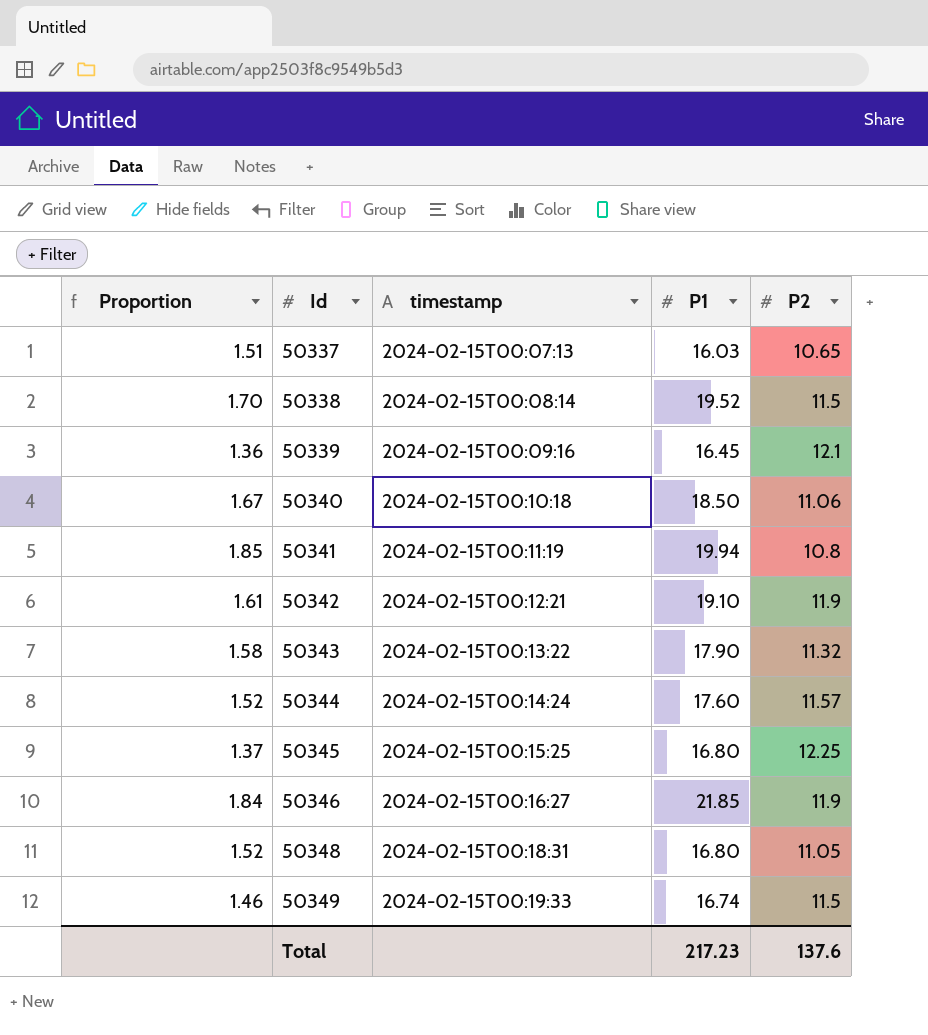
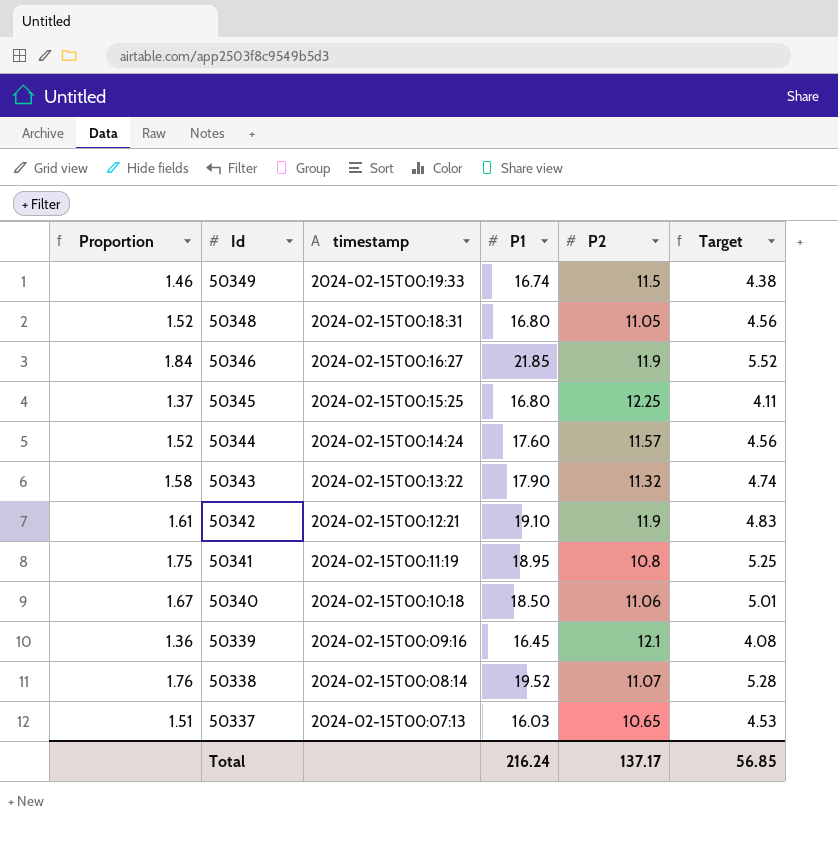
row order: Id ascending -> Id descending
column Target | formula: none -> [Proportion] * 3
50341 | Proportion: 1.85 -> 1.75
50341 | P1: 19.94 -> 18.95
50338 | Proportion: 1.70 -> 1.76
50338 | P2: 11.5 -> 11.07
Total | P1: 217.23 -> 216.24
Total | P2: 137.6 -> 137.17

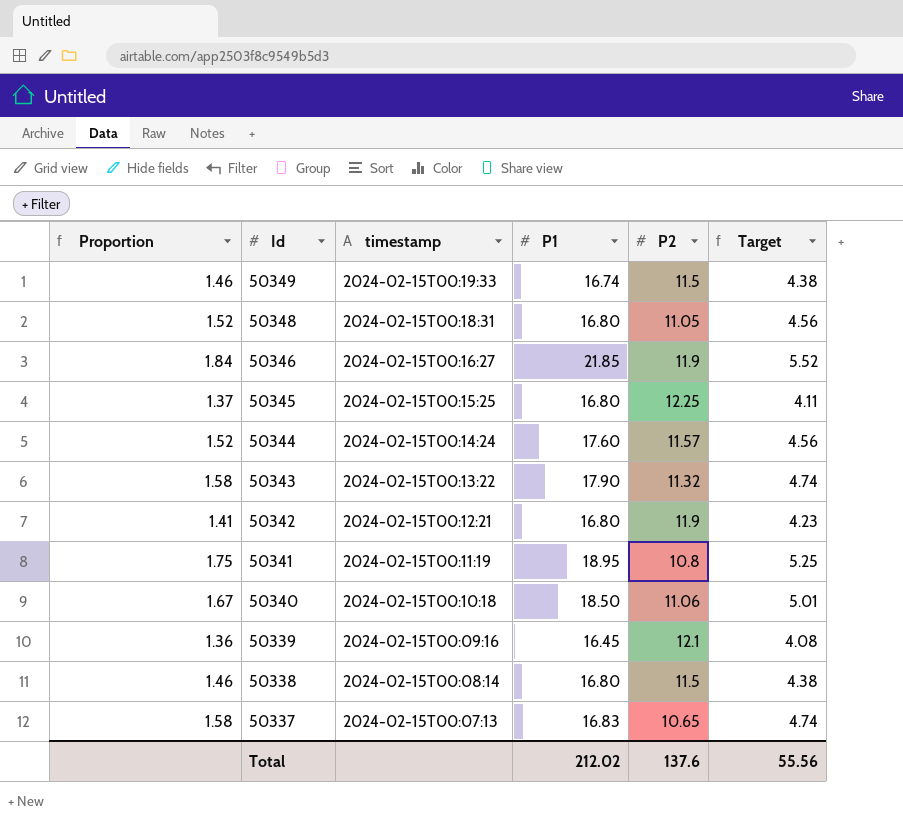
50342 | Proportion: 1.61 -> 1.41
50342 | P1: 19.10 -> 16.80
50342 | Target: 4.83 -> 4.23
50338 | Proportion: 1.76 -> 1.46
50338 | P1: 19.52 -> 16.80
50338 | P2: 11.07 -> 11.5
50338 | Target: 5.28 -> 4.38
50337 | Proportion: 1.51 -> 1.58
50337 | P1: 16.03 -> 16.83
50337 | Target: 4.53 -> 4.74
Total | P1: 216.24 -> 212.02
Total | P2: 137.17 -> 137.6
Total | Target: 56.85 -> 55.56

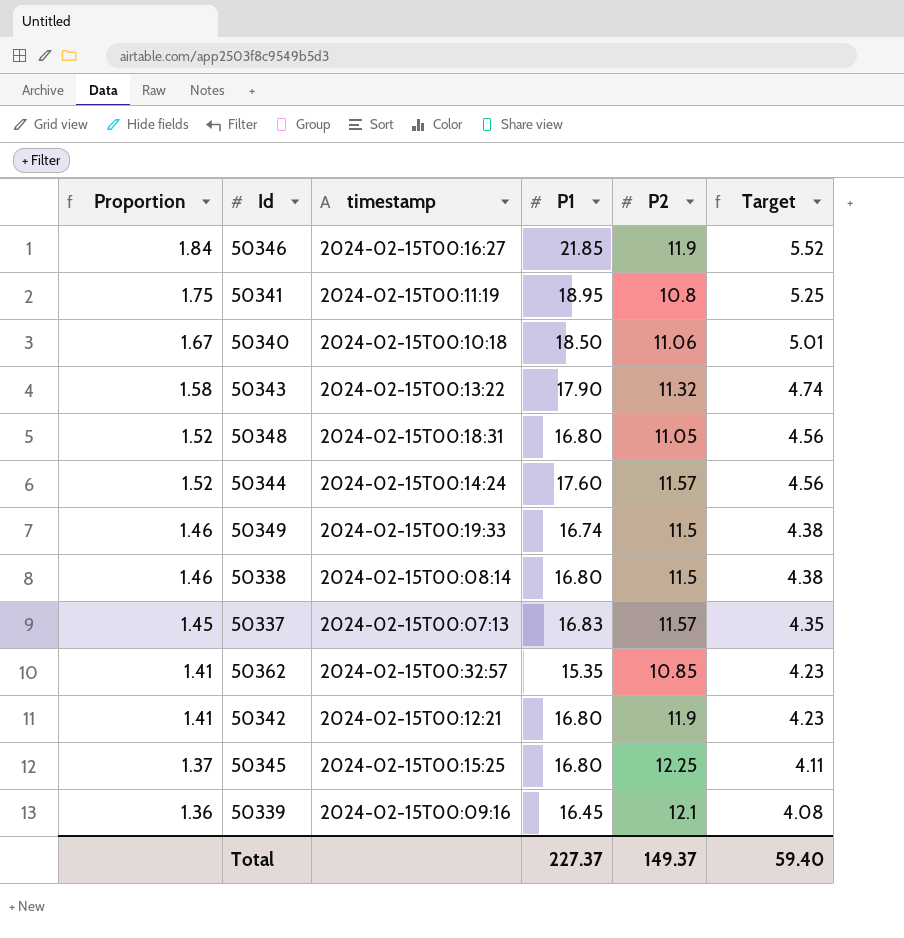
row order: Id descending -> Proportion descending
50337 | Proportion: 1.58 -> 1.45
50337 | P2: 10.65 -> 11.57
50337 | Target: 4.74 -> 4.35
row 50362: none -> 1.41 | 2024-02-15T00:32:57 | 15.35 | 10.85 | 4.23
Total | P1: 212.02 -> 227.37
Total | P2: 137.6 -> 149.37
Total | Target: 55.56 -> 59.40

